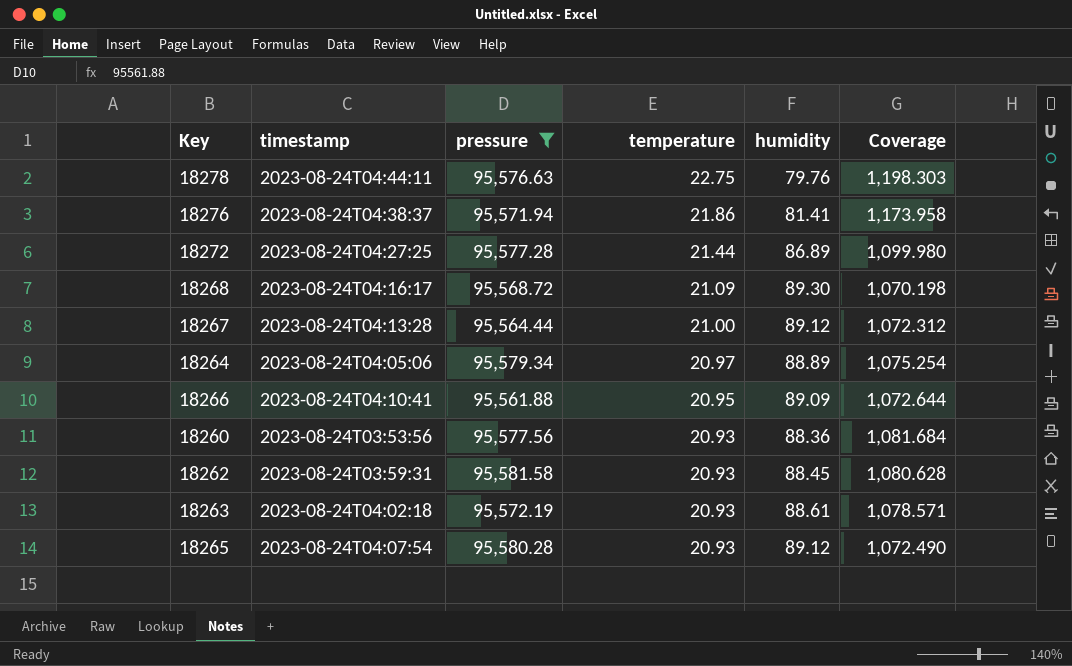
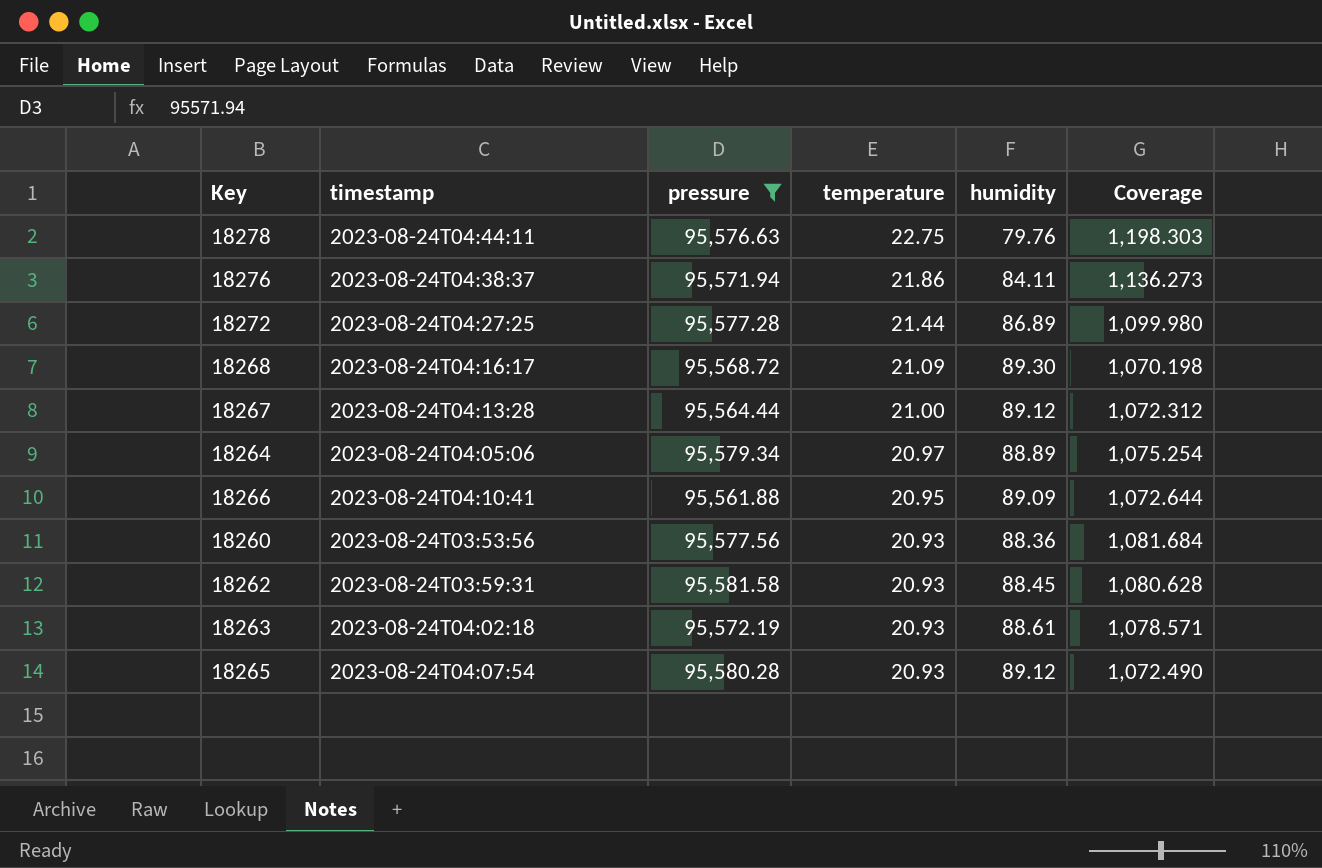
18276 | humidity: 81.41 -> 84.11
18276 | Coverage: 1,173.958 -> 1,136.273

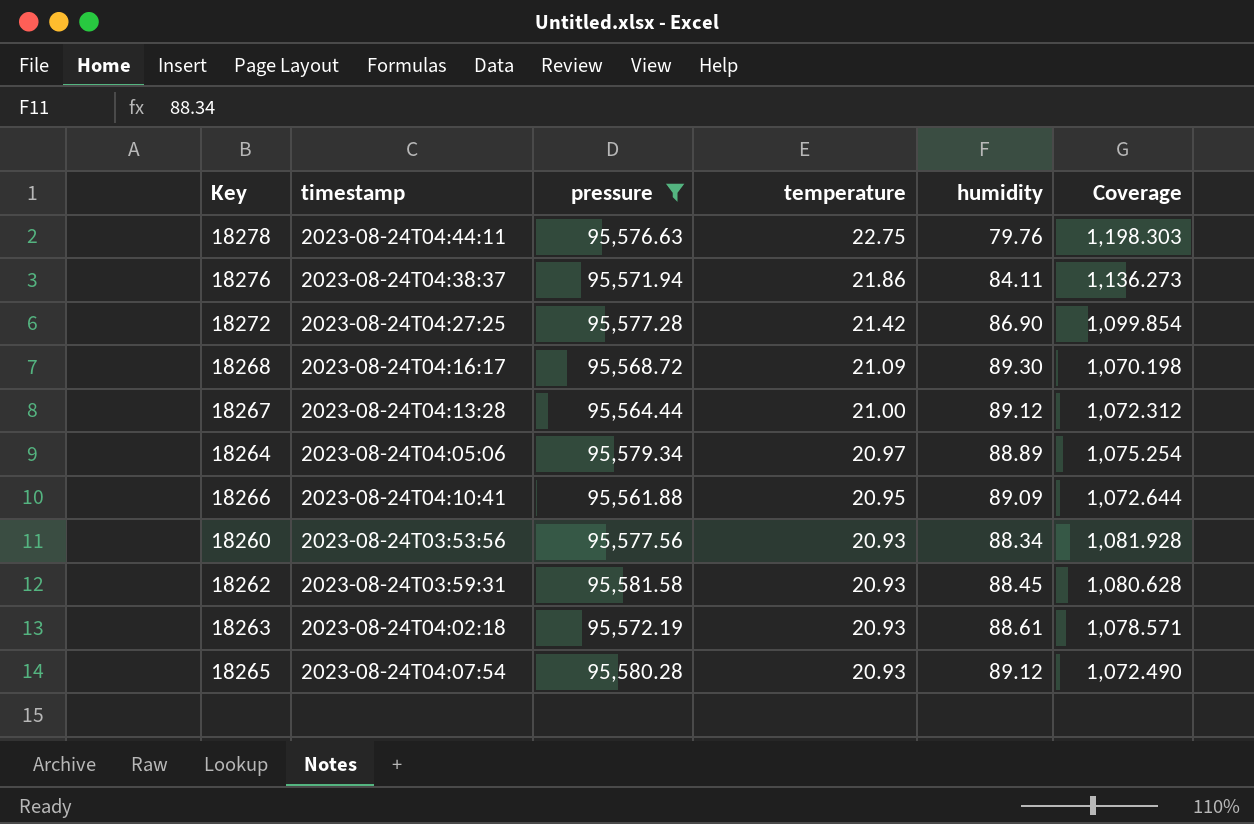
18272 | temperature: 21.44 -> 21.42
18272 | humidity: 86.89 -> 86.90
18272 | Coverage: 1,099.980 -> 1,099.854
18260 | humidity: 88.36 -> 88.34
18260 | Coverage: 1,081.684 -> 1,081.928

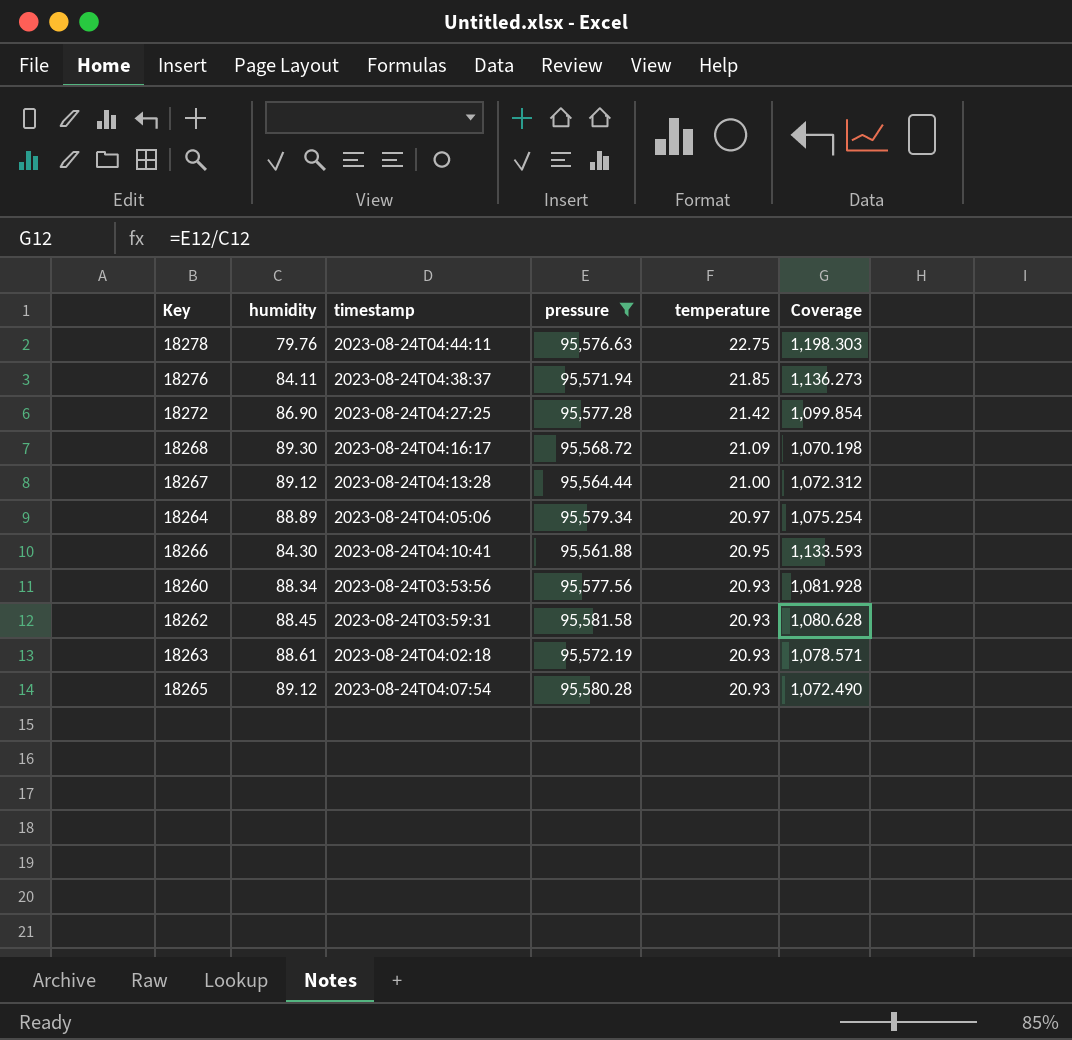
column humidity | position: 5 -> 2
18276 | temperature: 21.86 -> 21.85
18266 | humidity: 89.09 -> 84.30
18266 | Coverage: 1,072.644 -> 1,133.593

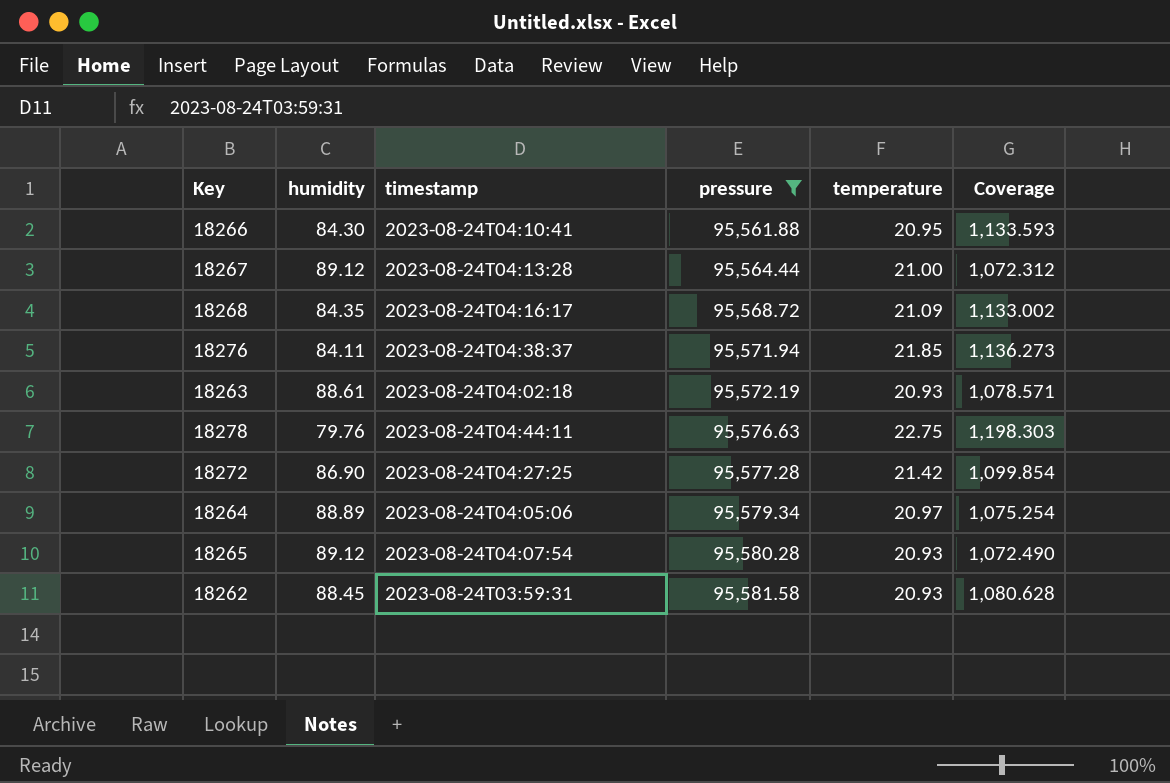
row order: temperature descending -> pressure ascending
row 18260: 88.34 | 2023-08-24T03:53:56 | 95,577.56 | 20.93 | 1,081.928 -> none
18268 | humidity: 89.30 -> 84.35
18268 | Coverage: 1,070.198 -> 1,133.002

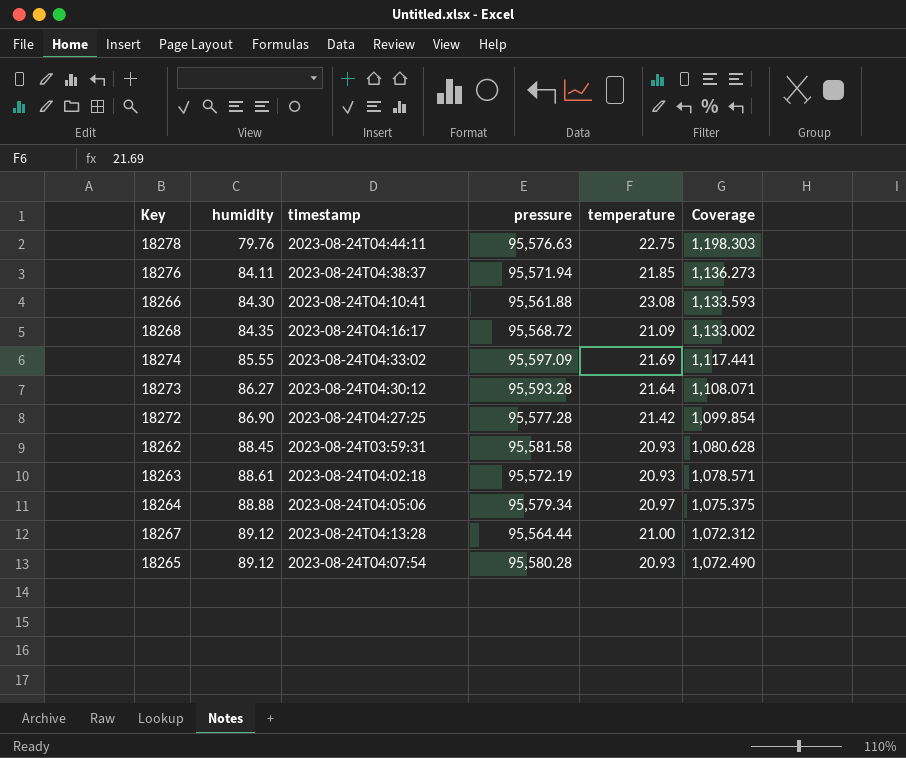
filter: pressure <= 95,581.58 -> none
row order: pressure ascending -> humidity ascending
18266 | temperature: 20.95 -> 23.08
18264 | humidity: 88.89 -> 88.88
18264 | Coverage: 1,075.254 -> 1,075.375

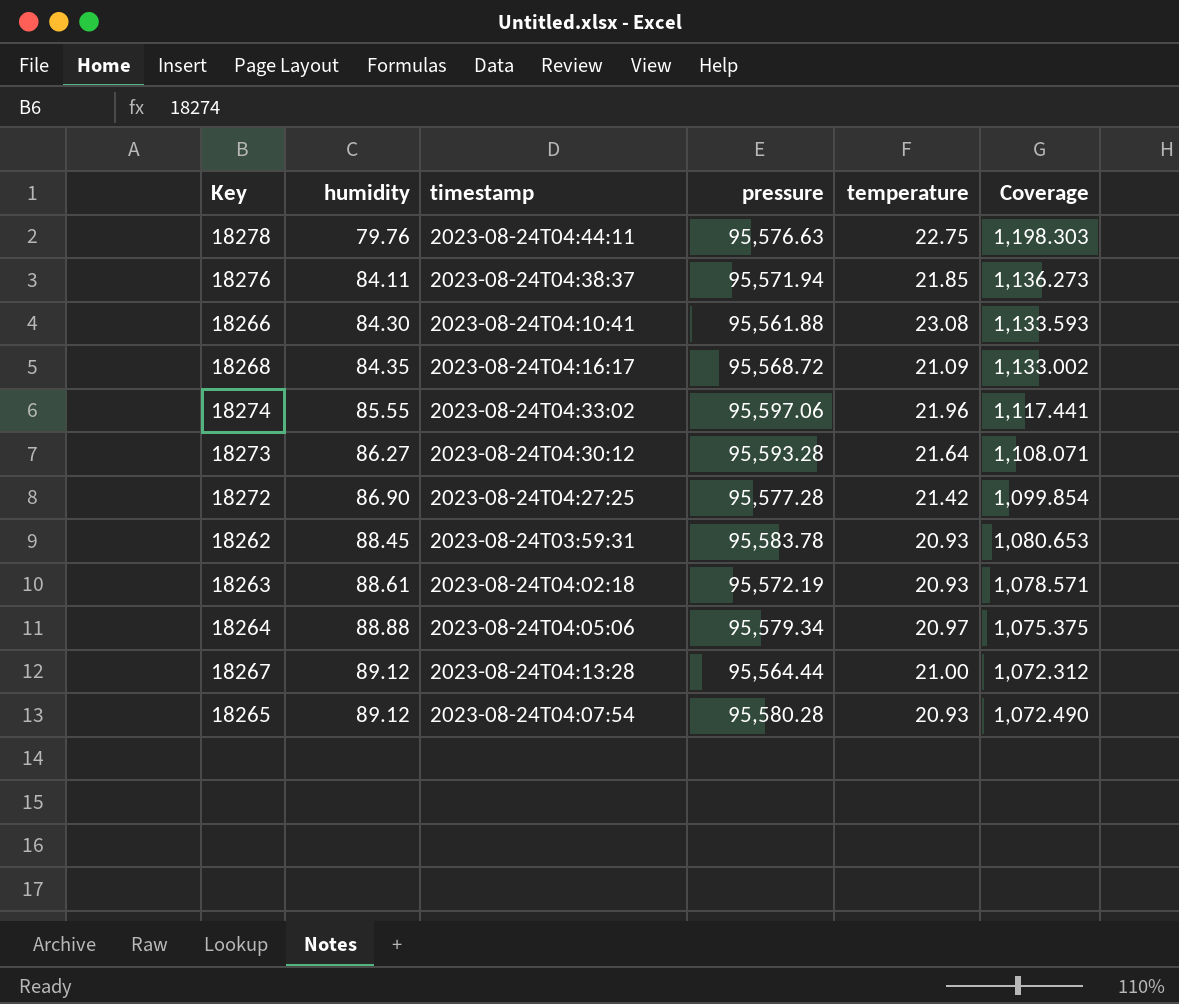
18274 | pressure: 95,597.09 -> 95,597.06
18274 | temperature: 21.69 -> 21.96
18262 | pressure: 95,581.58 -> 95,583.78
18262 | Coverage: 1,080.628 -> 1,080.653

